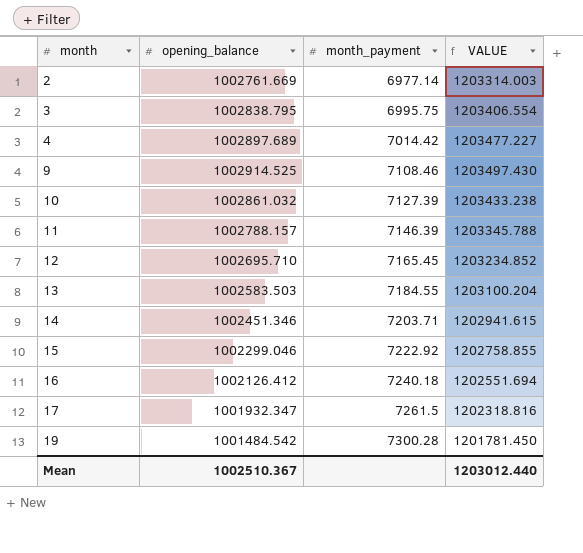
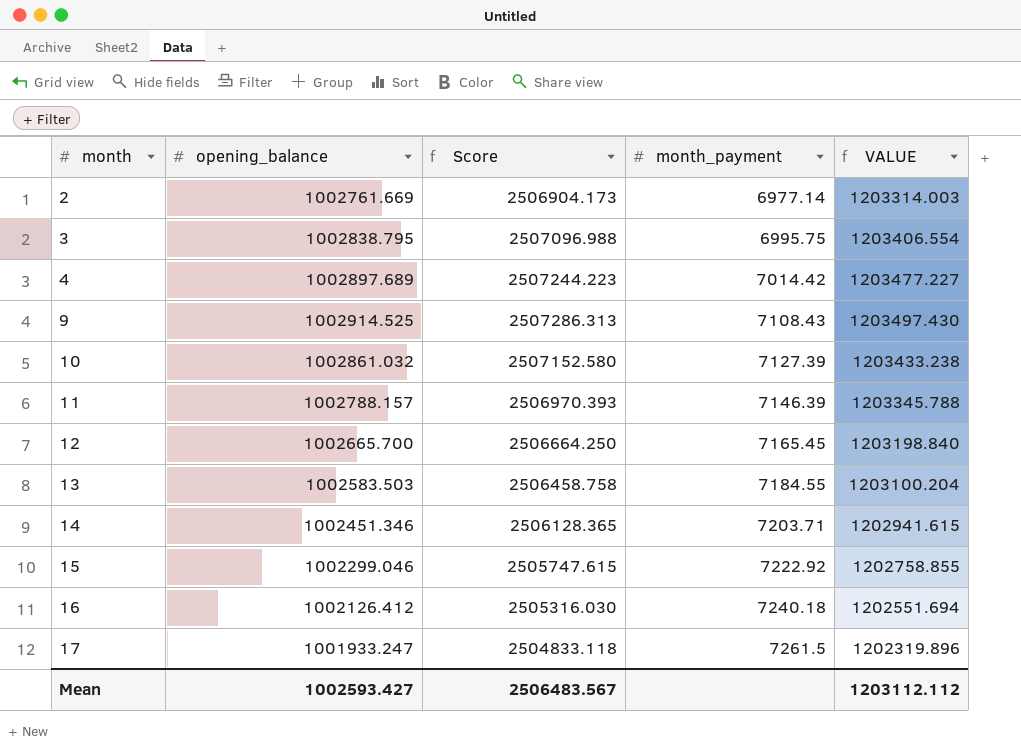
column Score | formula: none -> [opening_balance] * 2.5
row 19: 1001484.542 | 7300.28 | 1201781.450 -> none
9 | month_payment: 7108.46 -> 7108.43
12 | opening_balance: 1002695.710 -> 1002665.700
12 | VALUE: 1203234.852 -> 1203198.840
17 | opening_balance: 1001932.347 -> 1001933.247
17 | VALUE: 1202318.816 -> 1202319.896
Mean | opening_balance: 1002510.367 -> 1002593.427
Mean | VALUE: 1203012.440 -> 1203112.112

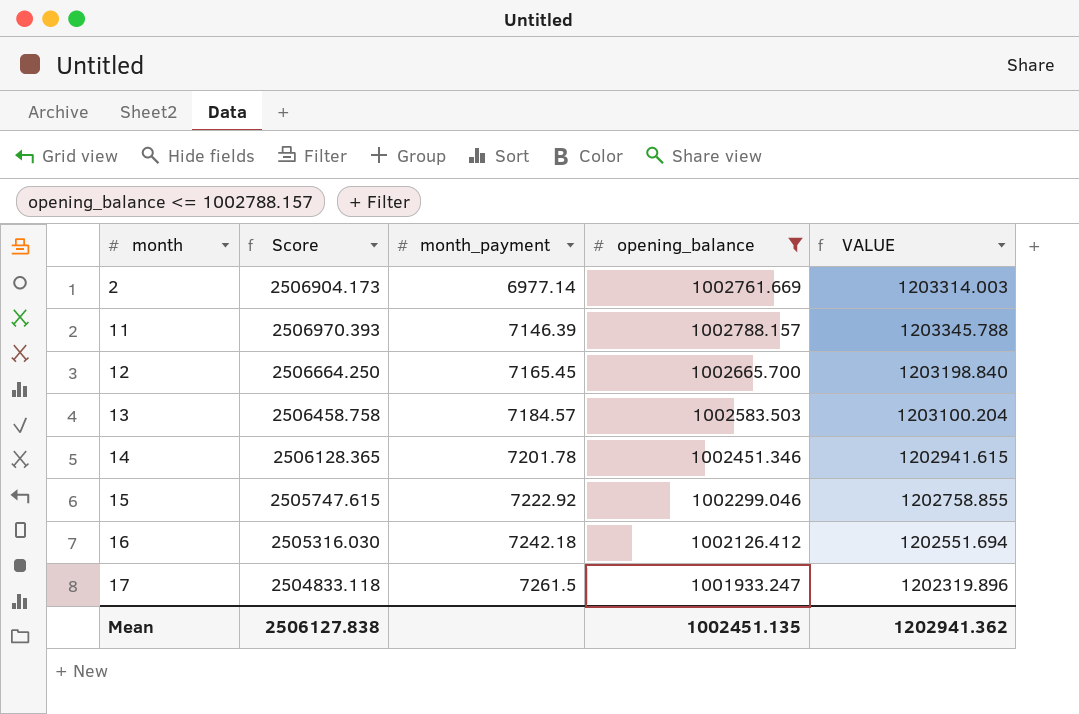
filter: none -> opening_balance <= 1002788.157
column opening_balance | position: 2 -> 4
13 | month_payment: 7184.55 -> 7184.57
14 | month_payment: 7203.71 -> 7201.78
16 | month_payment: 7240.18 -> 7242.18
Mean | Score: 2506483.567 -> 2506127.838
Mean | opening_balance: 1002593.427 -> 1002451.135
Mean | VALUE: 1203112.112 -> 1202941.362

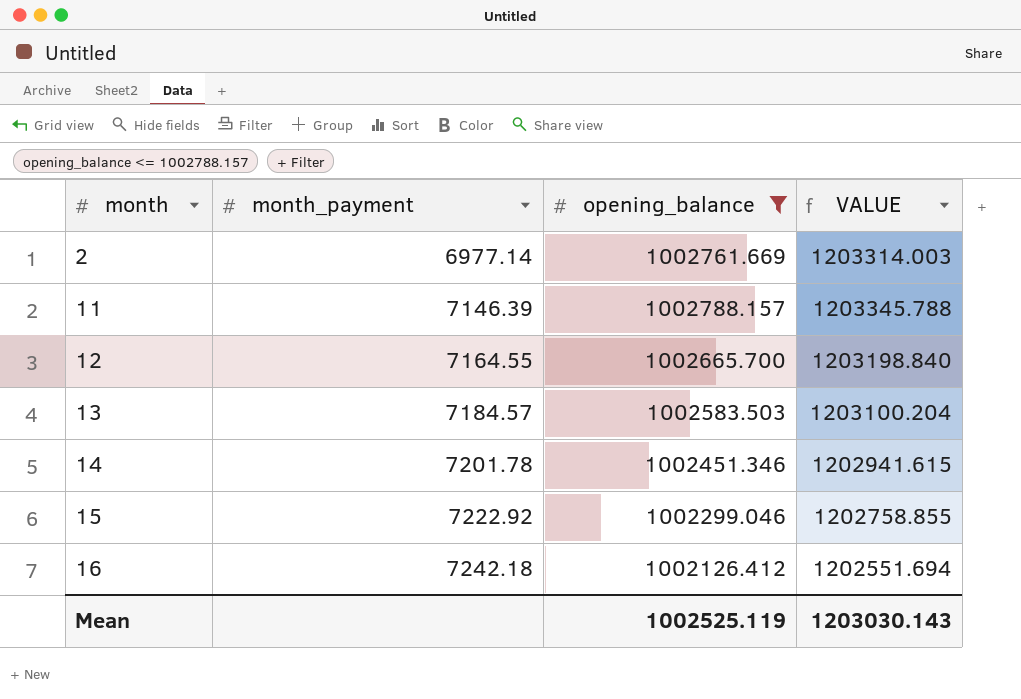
column Score | formula: [opening_balance] * 2.5 -> none
row 17: 2504833.118 | 7261.5 | 1001933.247 | 1202319.896 -> none
12 | month_payment: 7165.45 -> 7164.55
Mean | opening_balance: 1002451.135 -> 1002525.119
Mean | VALUE: 1202941.362 -> 1203030.143

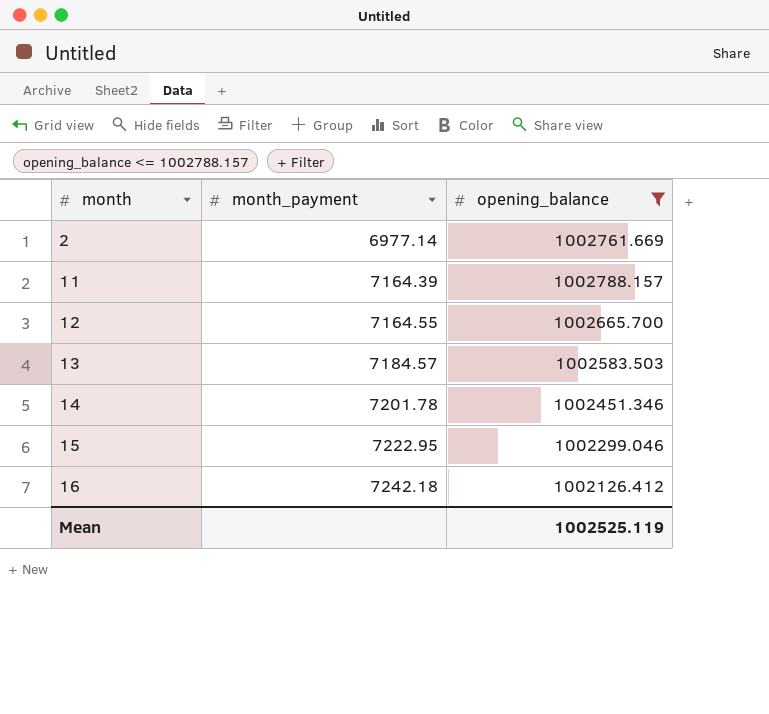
column VALUE | formula: [opening_balance] * 1.2 -> none
11 | month_payment: 7146.39 -> 7164.39
15 | month_payment: 7222.92 -> 7222.95

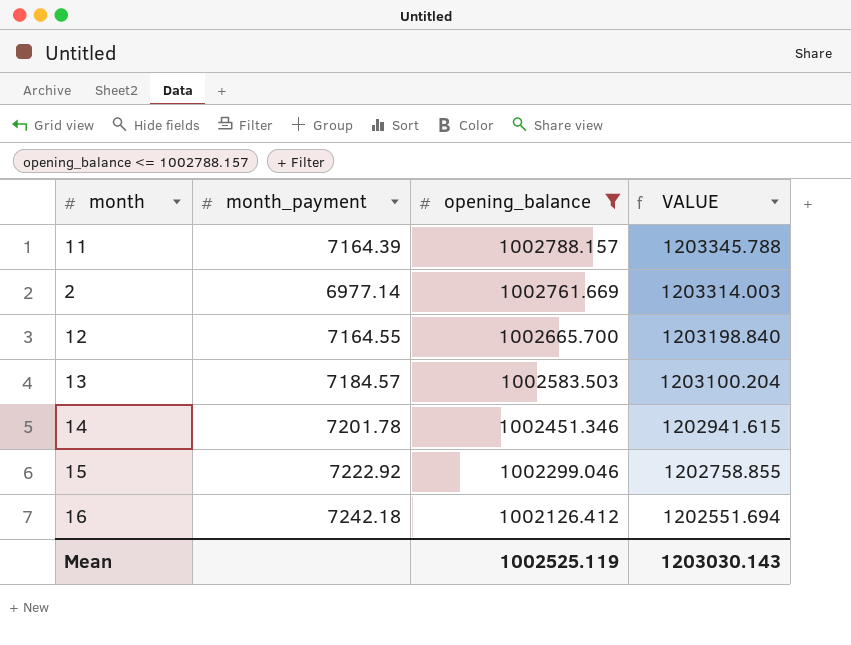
row order: month ascending -> opening_balance descending
column VALUE | formula: none -> [opening_balance] * 1.2
15 | month_payment: 7222.95 -> 7222.92

